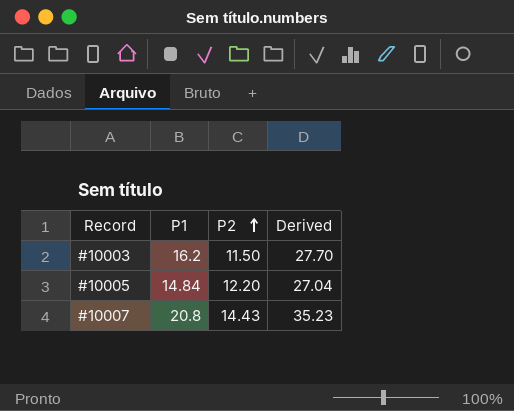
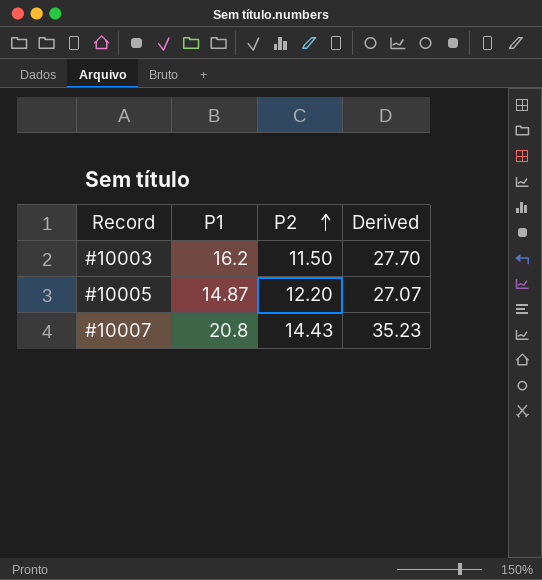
#10005 | P1: 14.84 -> 14.87
#10005 | Derived: 27.04 -> 27.07

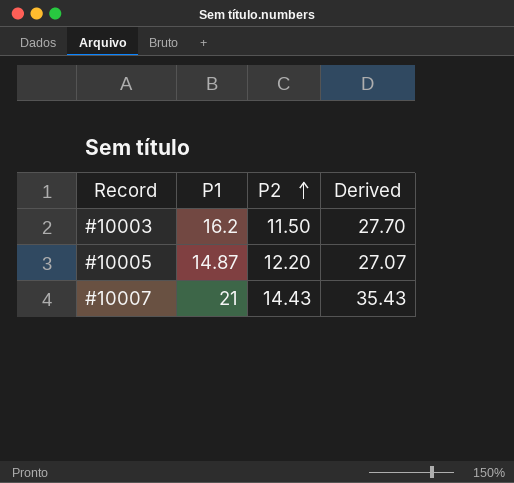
#10007 | P1: 20.8 -> 21
#10007 | Derived: 35.23 -> 35.43

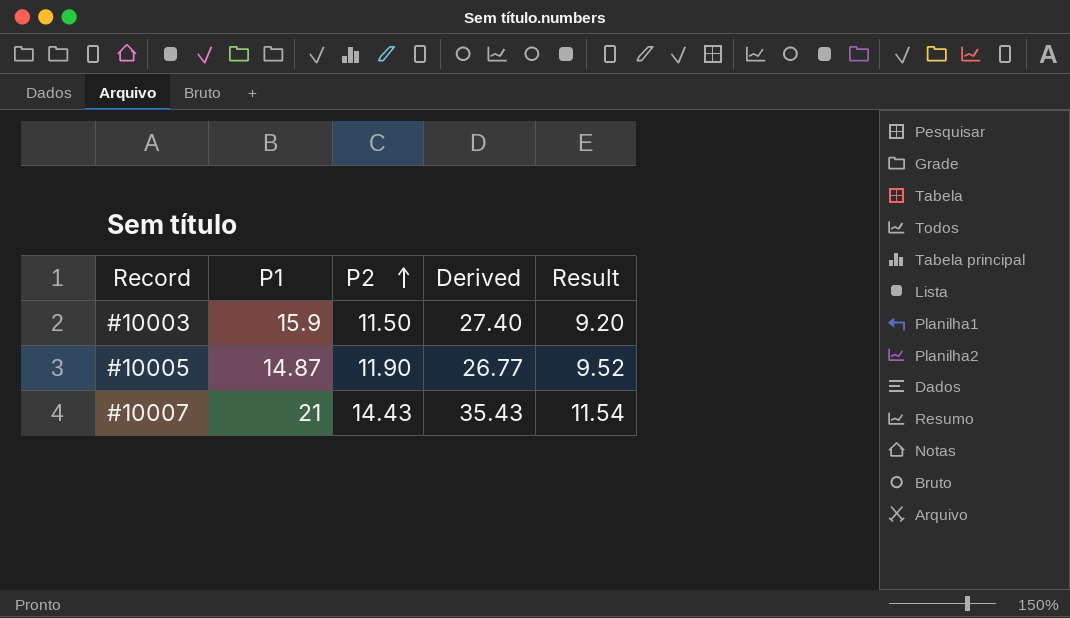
column Result | formula: none -> [P2] * 0.8
#10003 | P1: 16.2 -> 15.9
#10003 | Derived: 27.70 -> 27.40
#10005 | P2: 12.20 -> 11.90
#10005 | Derived: 27.07 -> 26.77

